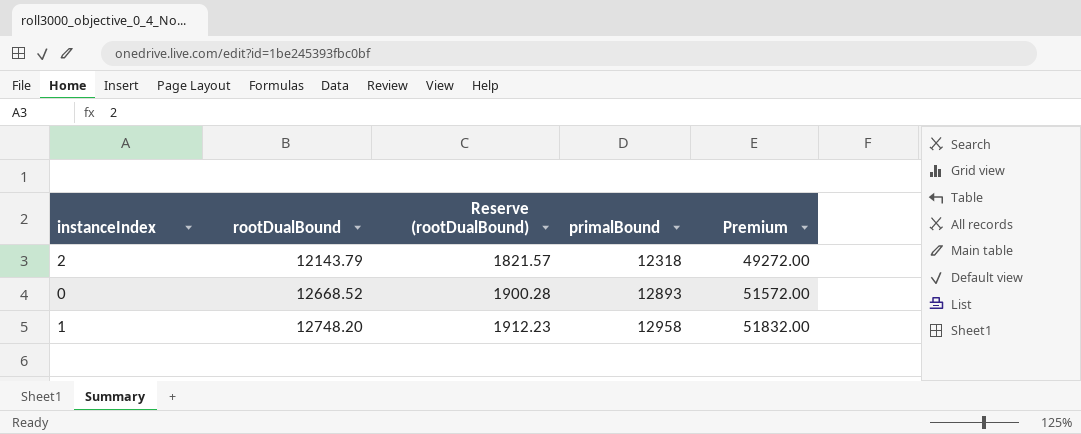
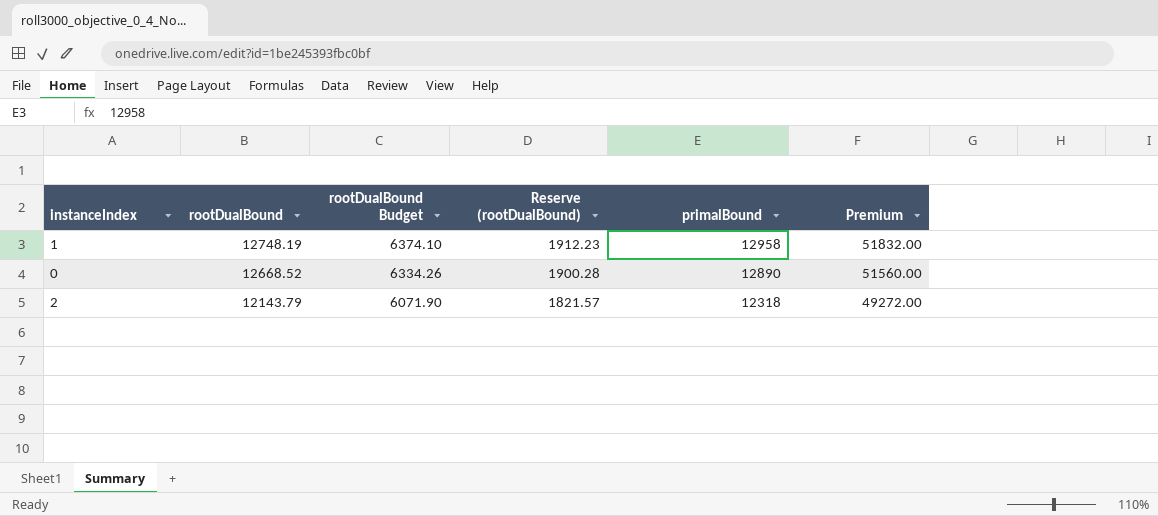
row order: rootDualBound ascending -> rootDualBound descending
column rootDualBound Budget | formula: none -> [rootDualBound] * 0.5
1 | rootDualBound: 12748.20 -> 12748.19
0 | primalBound: 12893 -> 12890
0 | Premium: 51572.00 -> 51560.00

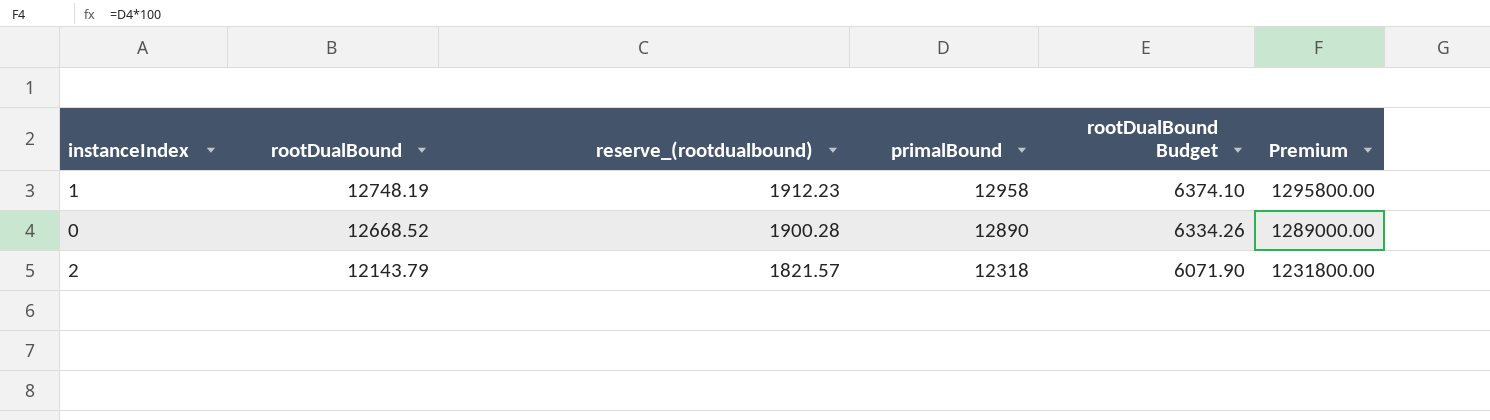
column name: Reserve (rootDualBound) -> reserve_(rootdualbound)
column rootDualBound Budget | position: 3 -> 5
column Premium | formula: [primalBound] * 4 -> [primalBound] * 100

